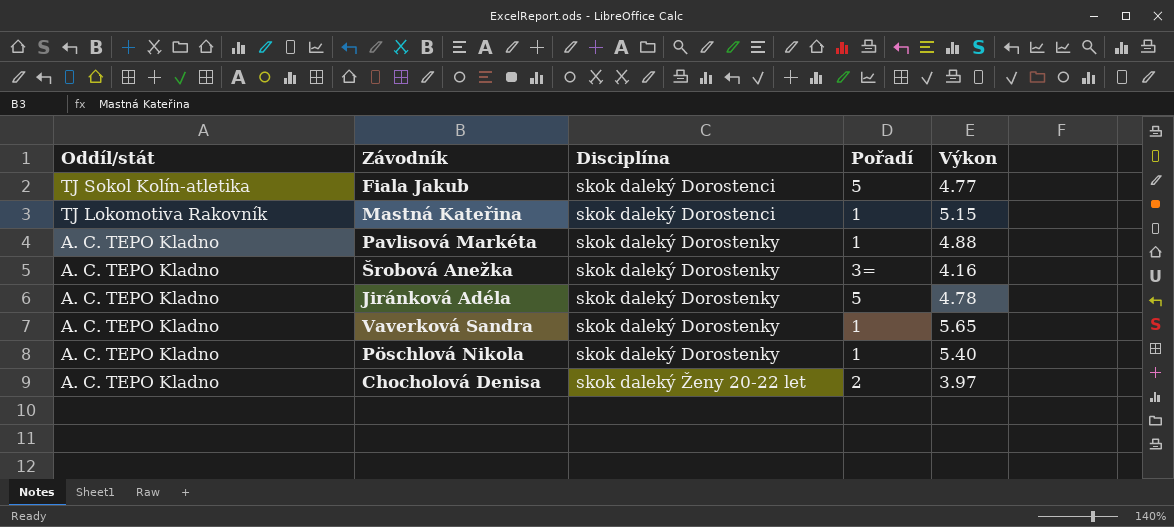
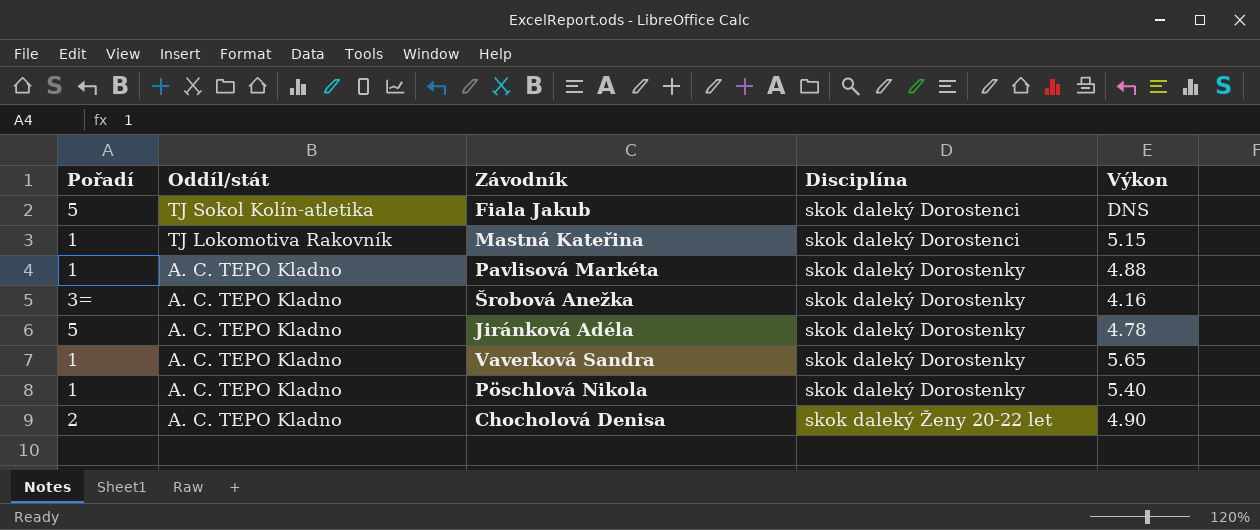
column Pořadí | position: 4 -> 1
Fiala Jakub | Výkon: 4.77 -> DNS
Chocholová Denisa | Výkon: 3.97 -> 4.90

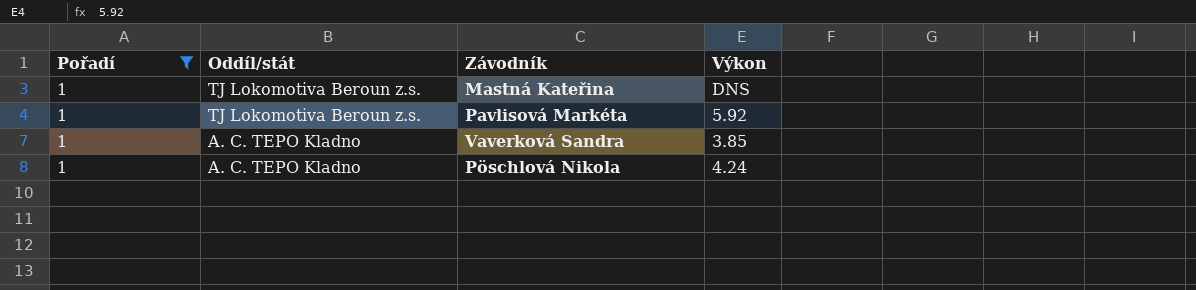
filter: none -> Pořadí = 1
column Disciplína | position: 4 -> none
Mastná Kateřina | Oddíl/stát: TJ Lokomotiva Rakovník -> TJ Lokomotiva Beroun z.s.
Mastná Kateřina | Výkon: 5.15 -> DNS
Pavlisová Markéta | Oddíl/stát: A. C. TEPO Kladno -> TJ Lokomotiva Beroun z.s.
Pavlisová Markéta | Výkon: 4.88 -> 5.92
Vaverková Sandra | Výkon: 5.65 -> 3.85
Pöschlová Nikola | Výkon: 5.40 -> 4.24

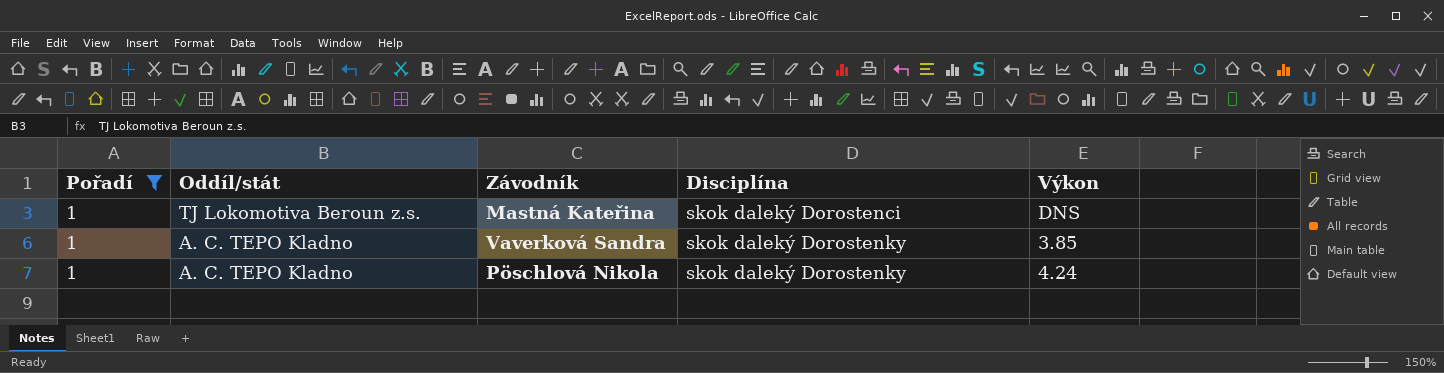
column Disciplína | position: none -> 4
row Pavlisová Markéta: 1 | TJ Lokomotiva Beroun z.s. | 5.92 -> none

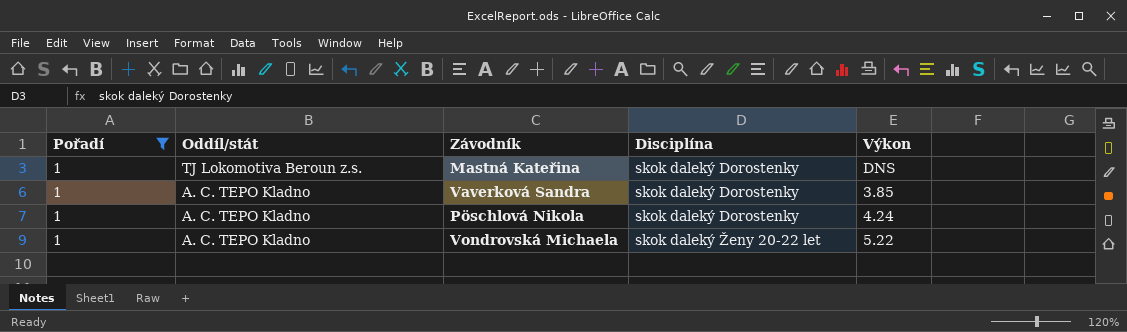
Mastná Kateřina | Disciplína: skok daleký Dorostenci -> skok daleký Dorostenky
row Vondrovská Michaela: none -> 1 | A. C. TEPO Kladno | skok daleký Ženy 20-22 let | 5.22

